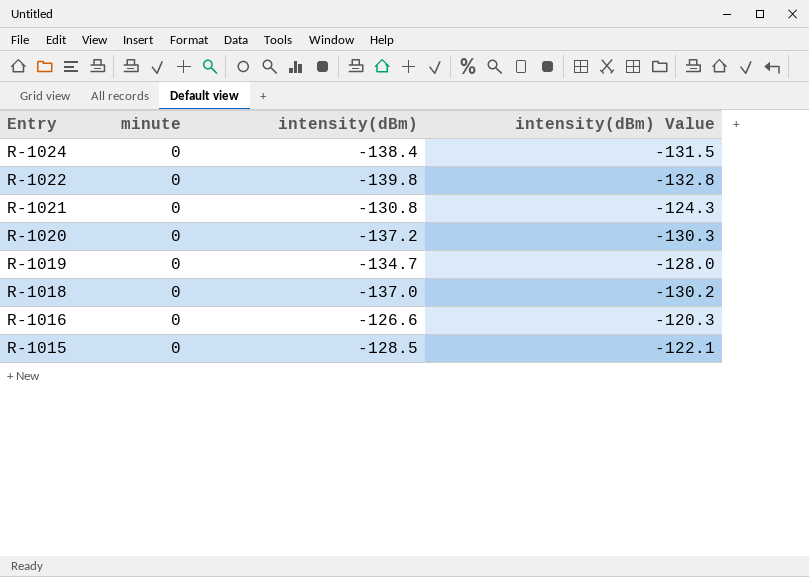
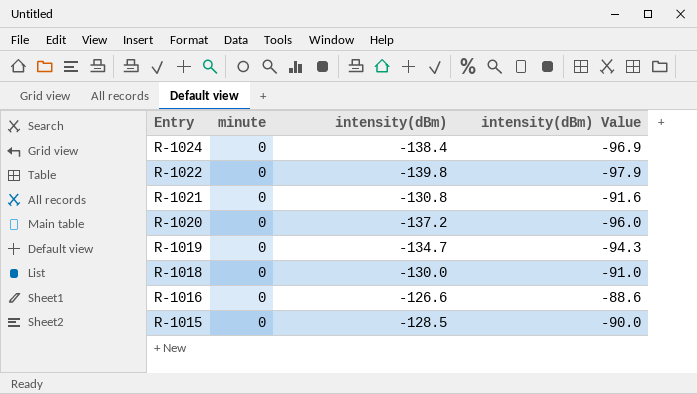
column intensity(dBm) Value | formula: [intensity(dBm)] * 0.95 -> [intensity(dBm)] * 0.7
R-1018 | intensity(dBm): -137.0 -> -130.0

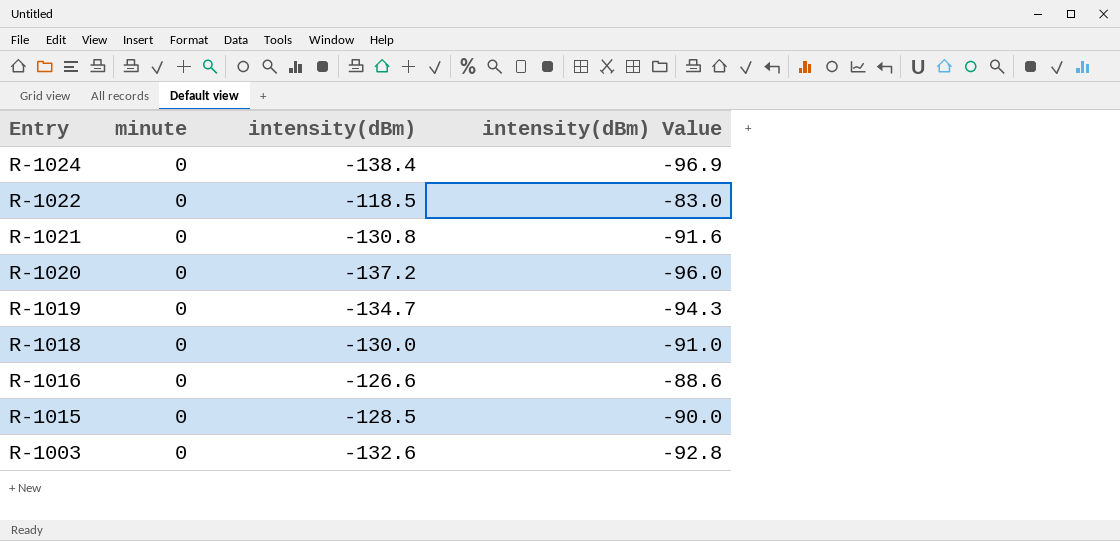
R-1022 | intensity(dBm): -139.8 -> -118.5
R-1022 | intensity(dBm) Value: -97.9 -> -83.0
row R-1003: none -> 0 | -132.6 | -92.8

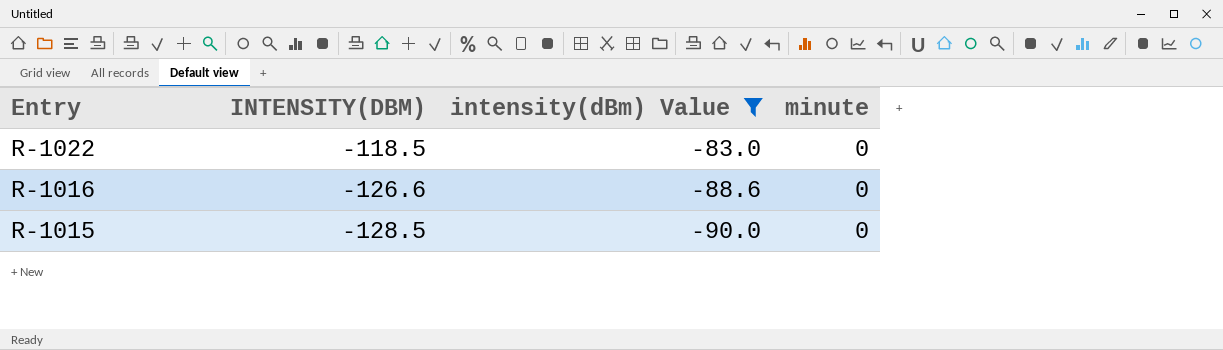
filter: none -> intensity(dBm) Value >= -90.0
column name: intensity(dBm) -> INTENSITY(DBM)
column minute | position: 2 -> 4

